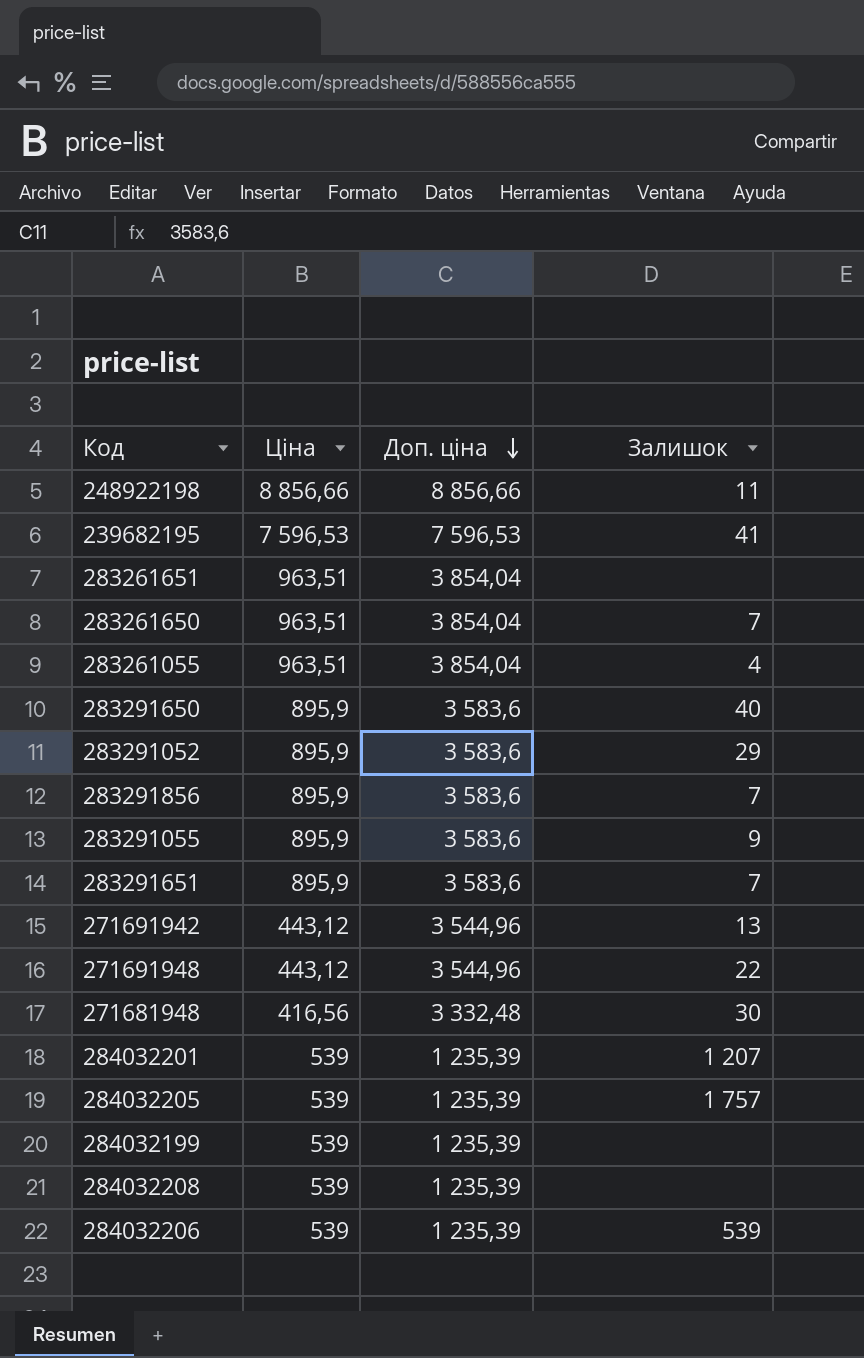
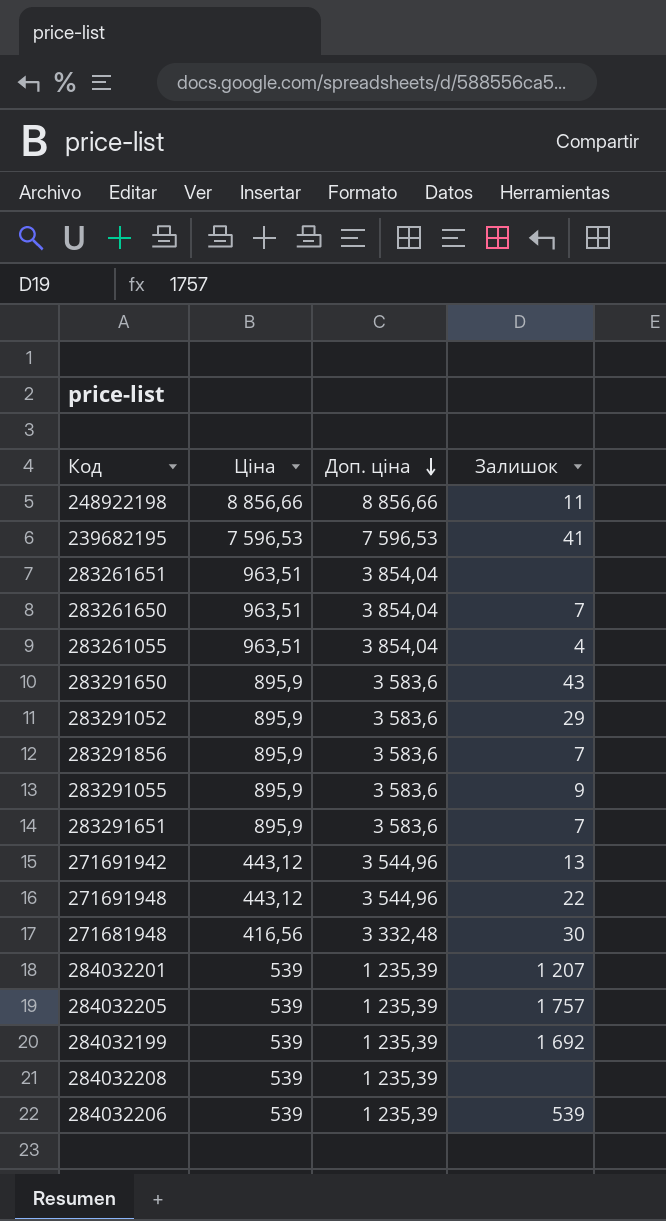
283291650 | Залишок: 40 -> 43
284032199 | Залишок: none -> 1 692

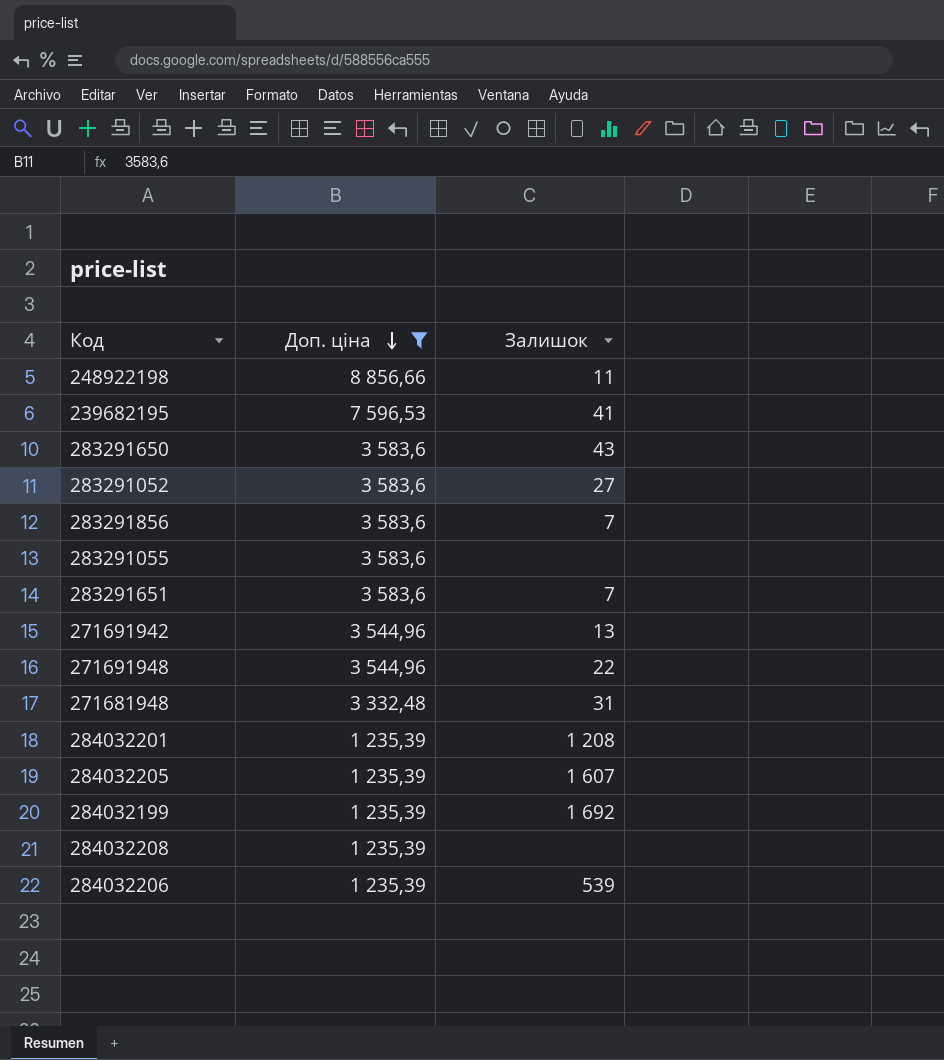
filter: none -> Доп. ціна != 3 854,04
column Ціна | position: 2 -> none
283291052 | Залишок: 29 -> 27
283291055 | Залишок: 9 -> none
271681948 | Залишок: 30 -> 31
284032201 | Залишок: 1 207 -> 1 208
284032205 | Залишок: 1 757 -> 1 607

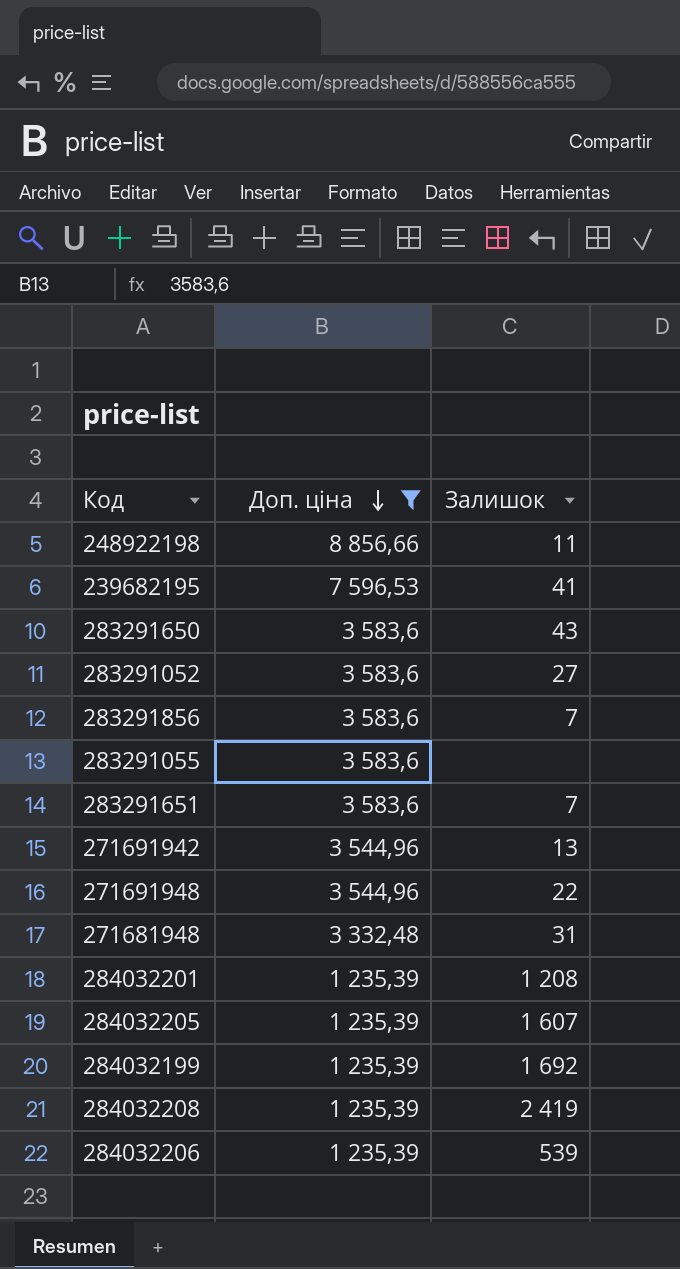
284032208 | Залишок: none -> 2 419

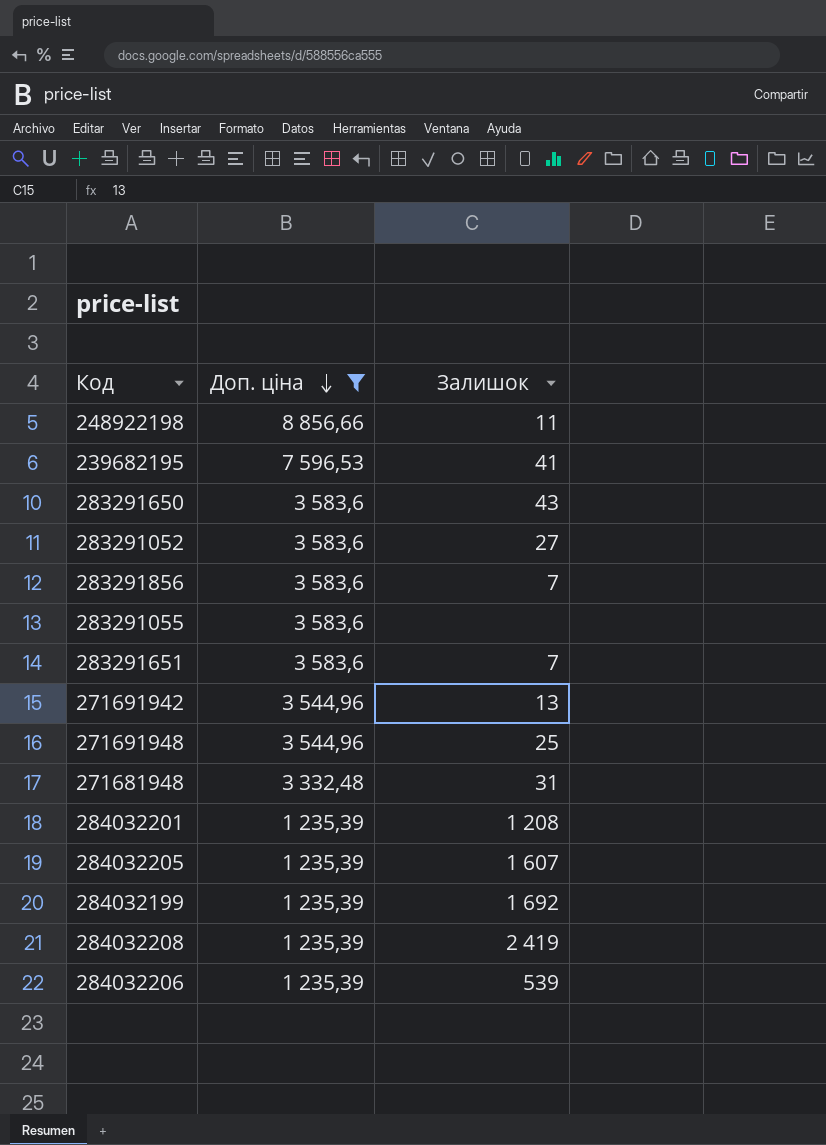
271691948 | Залишок: 22 -> 25

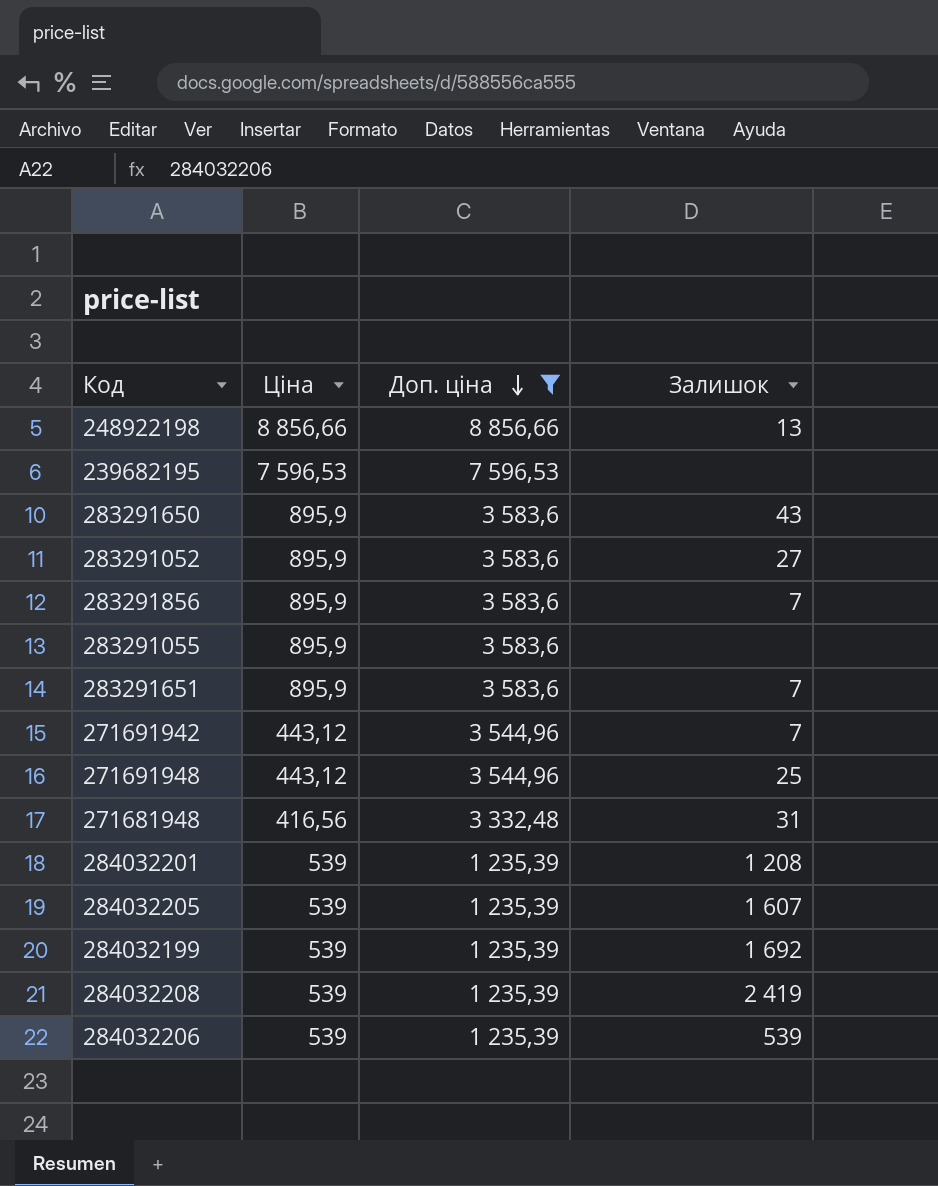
column Ціна | position: none -> 2
248922198 | Залишок: 11 -> 13
239682195 | Залишок: 41 -> none
271691942 | Залишок: 13 -> 7

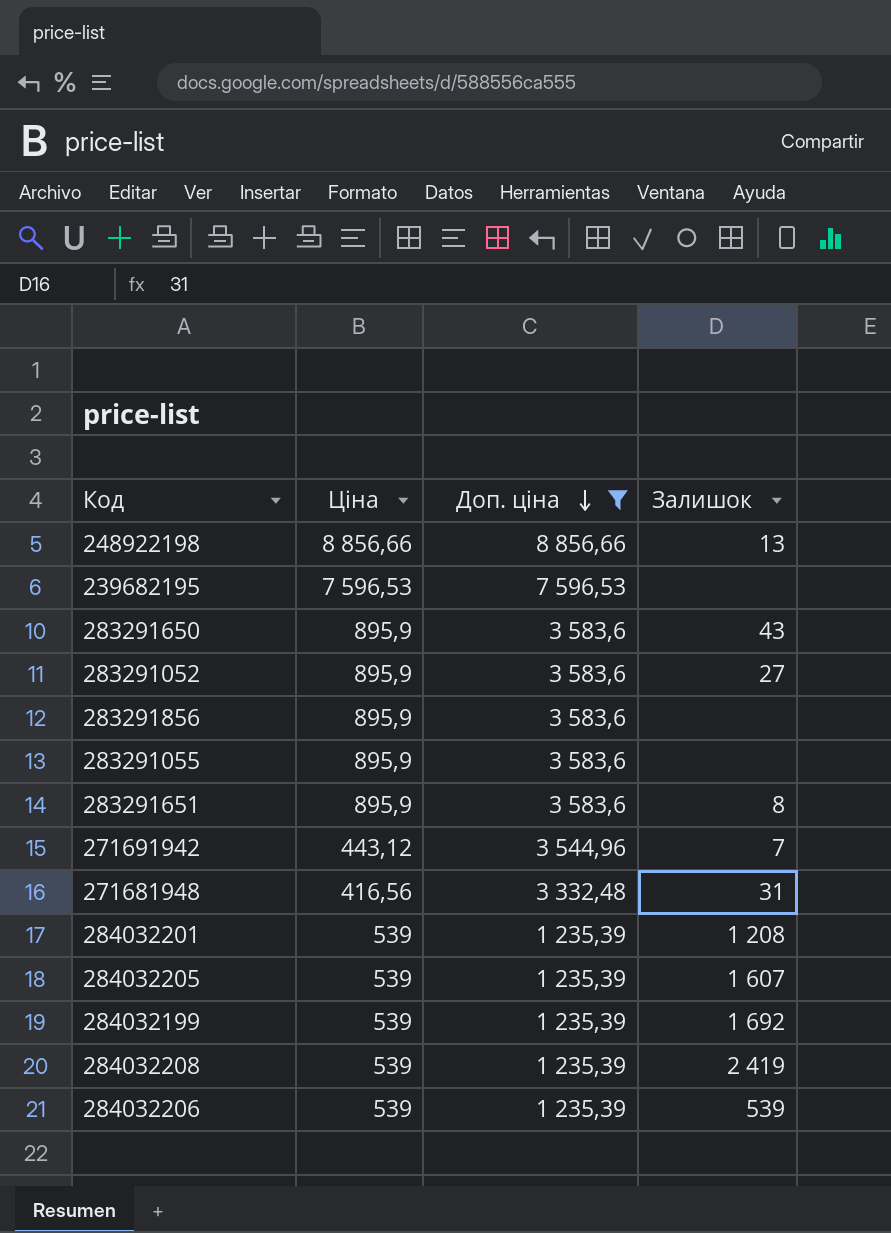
row 271691948: 443,12 | 3 544,96 | 25 -> none
283291856 | Залишок: 7 -> none
283291651 | Залишок: 7 -> 8

